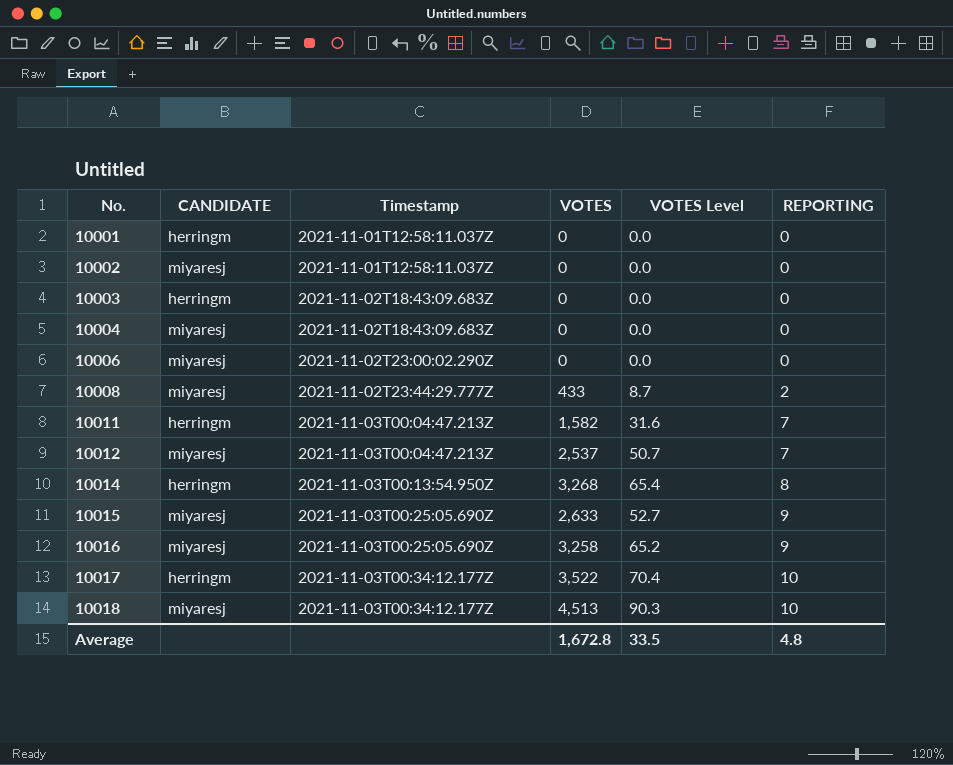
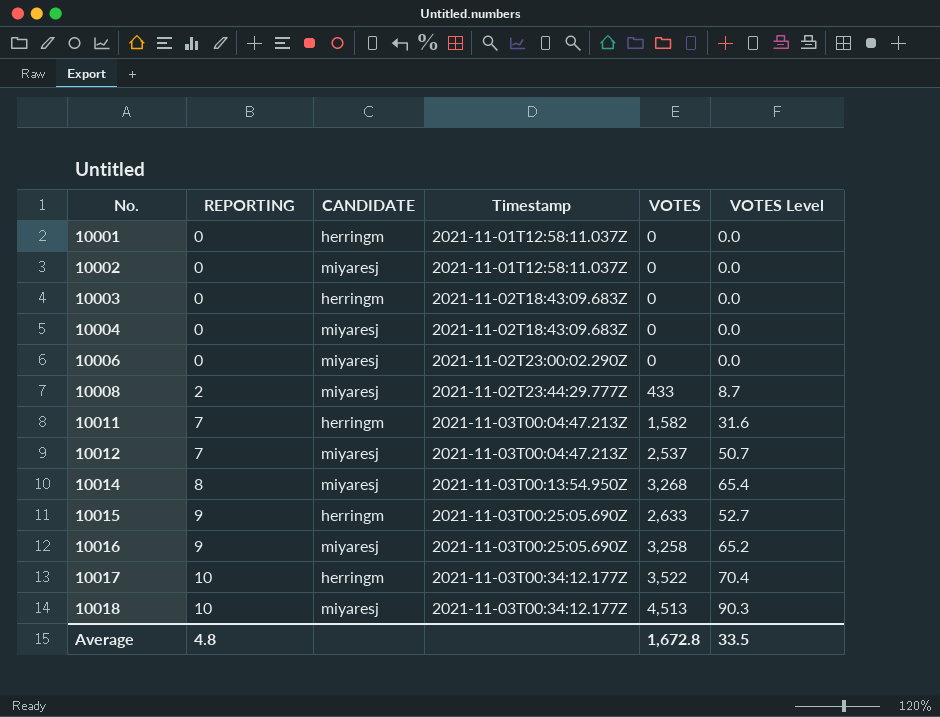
column REPORTING | position: 6 -> 2
10014 | CANDIDATE: herringm -> miyaresj
10015 | CANDIDATE: miyaresj -> herringm

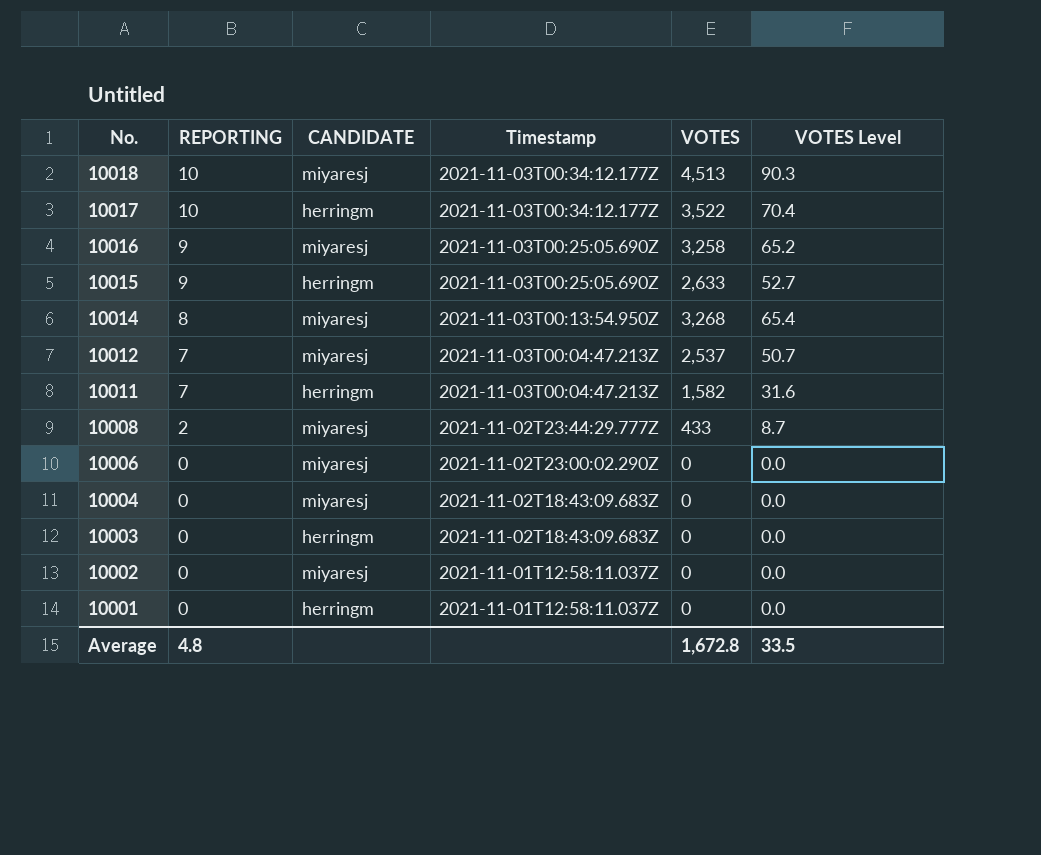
row order: No. ascending -> No. descending

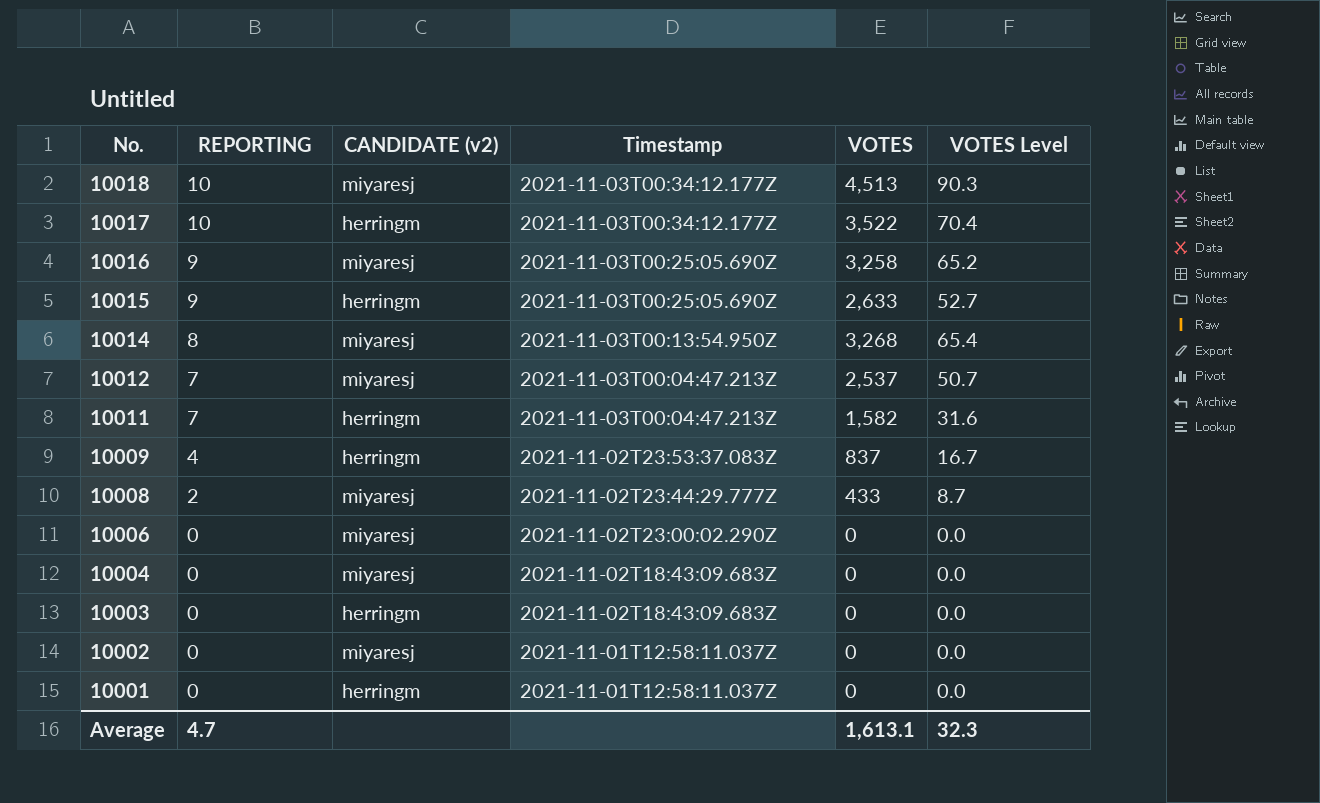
column name: CANDIDATE -> CANDIDATE (v2)
row 10009: none -> 4 | herringm | 2021-11-02T23:53:37.083Z | 837 | 16.7
Average | REPORTING: 4.8 -> 4.7
Average | VOTES: 1,672.8 -> 1,613.1
Average | VOTES Level: 33.5 -> 32.3

